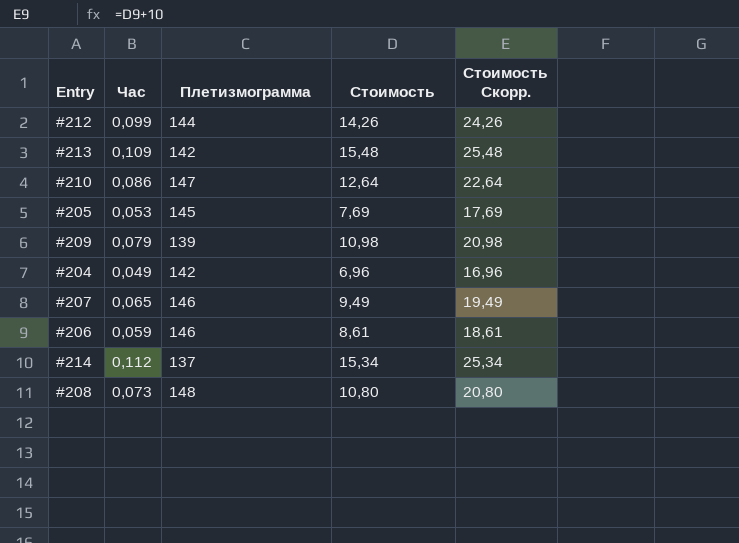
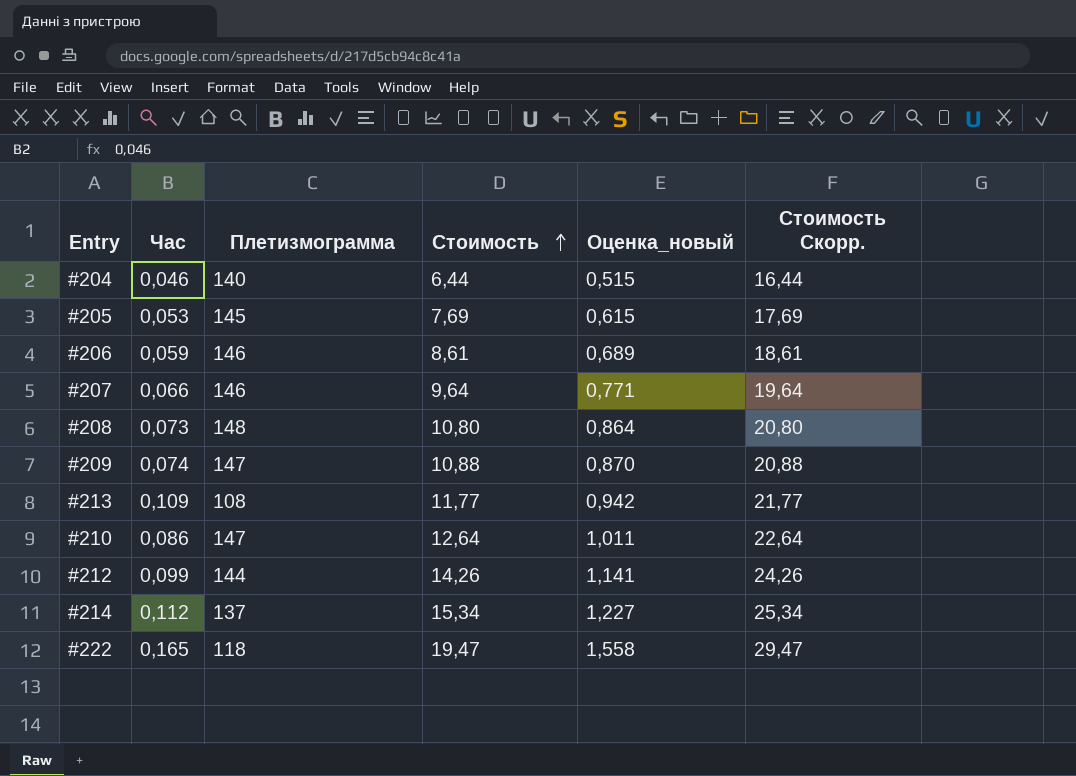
row order: none -> Стоимость ascending
column Оценка_новый | formula: none -> [Стоимость] * 0,08
#204 | Час: 0,049 -> 0,046
#204 | Плетизмограмма: 142 -> 140
#204 | Стоимость: 6,96 -> 6,44
#204 | Стоимость Скорр.: 16,96 -> 16,44
#207 | Час: 0,065 -> 0,066
#207 | Стоимость: 9,49 -> 9,64
#207 | Стоимость Скорр.: 19,49 -> 19,64
#209 | Час: 0,079 -> 0,074
#209 | Плетизмограмма: 139 -> 147
#209 | Стоимость: 10,98 -> 10,88
#209 | Стоимость Скорр.: 20,98 -> 20,88
#213 | Плетизмограмма: 142 -> 108
#213 | Стоимость: 15,48 -> 11,77
#213 | Стоимость Скорр.: 25,48 -> 21,77
row #222: none -> 0,165 | 118 | 19,47 | 1,558 | 29,47

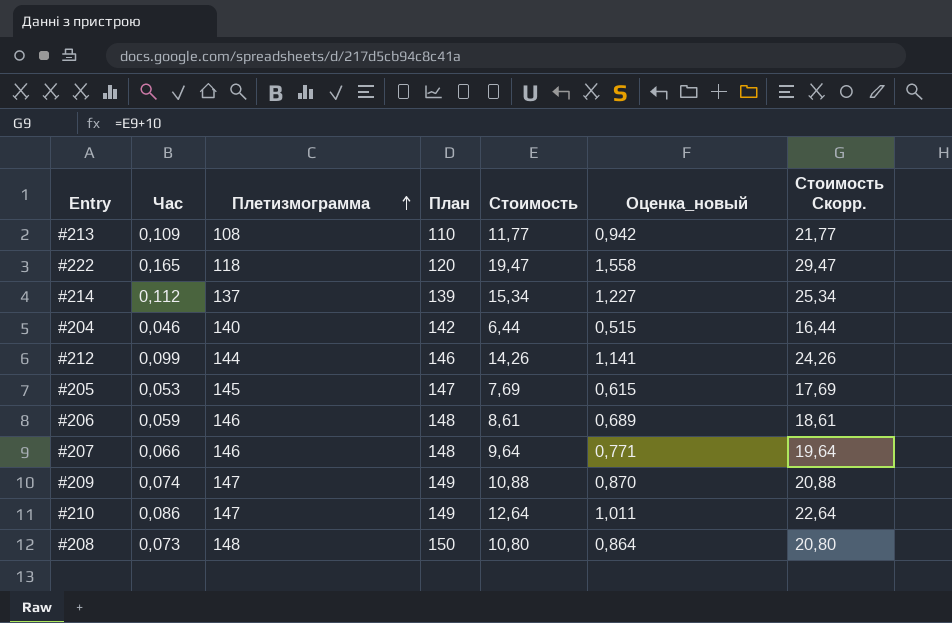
row order: Стоимость ascending -> Плетизмограмма ascending
column План | formula: none -> [Плетизмограмма] + 2

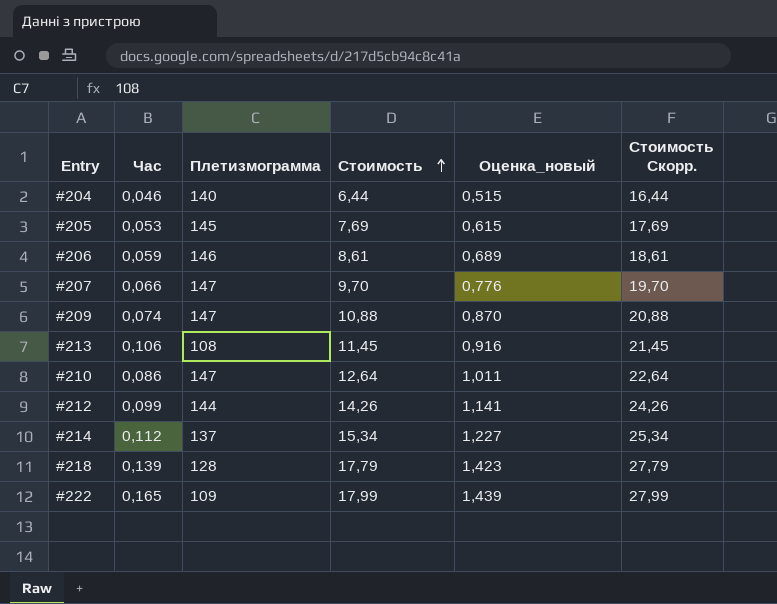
row order: Плетизмограмма ascending -> Стоимость ascending
column План | formula: [Плетизмограмма] + 2 -> none
row #208: 0,073 | 148 | 150 | 10,80 | 0,864 | 20,80 -> none
#207 | Плетизмограмма: 146 -> 147
#207 | Стоимость: 9,64 -> 9,70
#207 | Оценка_новый: 0,771 -> 0,776
#207 | Стоимость Скорр.: 19,64 -> 19,70
#213 | Час: 0,109 -> 0,106
#213 | Стоимость: 11,77 -> 11,45
#213 | Оценка_новый: 0,942 -> 0,916
#213 | Стоимость Скорр.: 21,77 -> 21,45
row #218: none -> 0,139 | 128 | 17,79 | 1,423 | 27,79
#222 | Плетизмограмма: 118 -> 109
#222 | Стоимость: 19,47 -> 17,99
#222 | Оценка_новый: 1,558 -> 1,439
#222 | Стоимость Скорр.: 29,47 -> 27,99

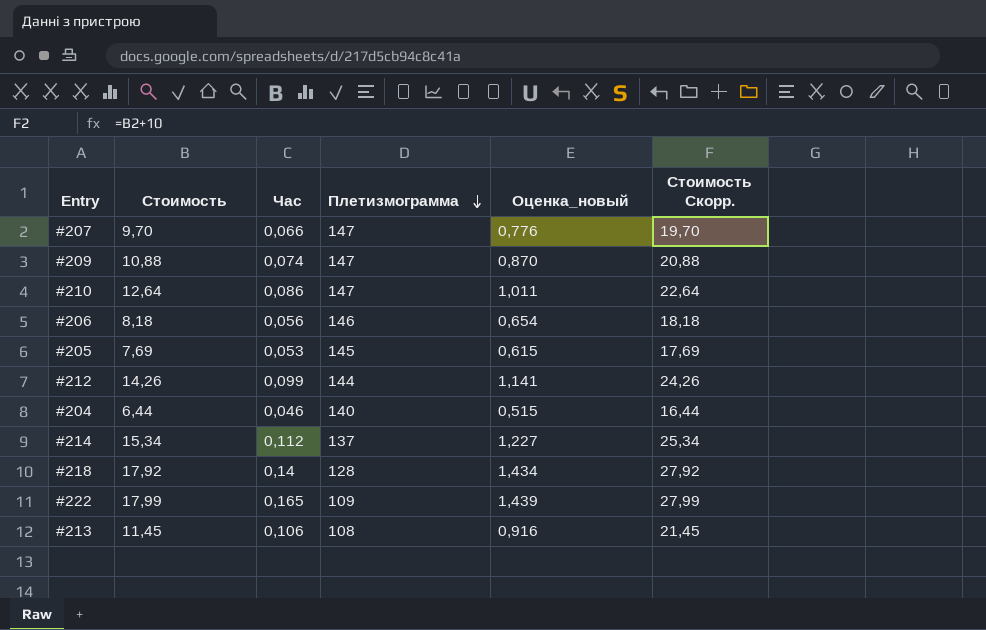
row order: Стоимость ascending -> Плетизмограмма descending
column Стоимость | position: 4 -> 2
#206 | Стоимость: 8,61 -> 8,18
#206 | Час: 0,059 -> 0,056
#206 | Оценка_новый: 0,689 -> 0,654
#206 | Стоимость Скорр.: 18,61 -> 18,18
#218 | Стоимость: 17,79 -> 17,92
#218 | Час: 0,139 -> 0,14
#218 | Оценка_новый: 1,423 -> 1,434
#218 | Стоимость Скорр.: 27,79 -> 27,92

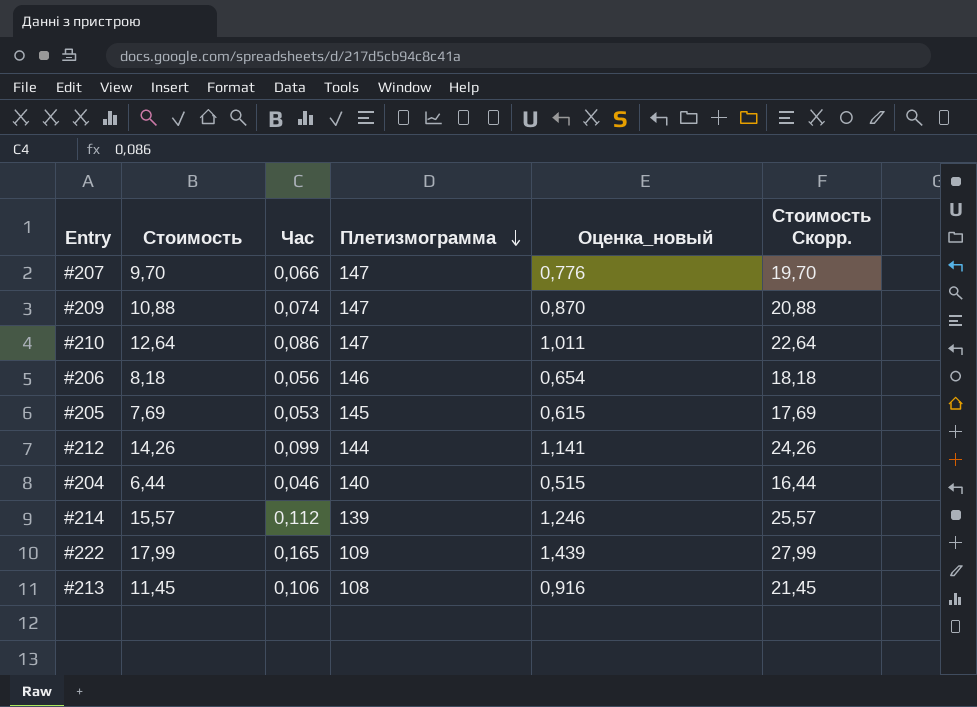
row #218: 17,92 | 0,14 | 128 | 1,434 | 27,92 -> none
#214 | Стоимость: 15,34 -> 15,57
#214 | Плетизмограмма: 137 -> 139
#214 | Оценка_новый: 1,227 -> 1,246
#214 | Стоимость Скорр.: 25,34 -> 25,57

